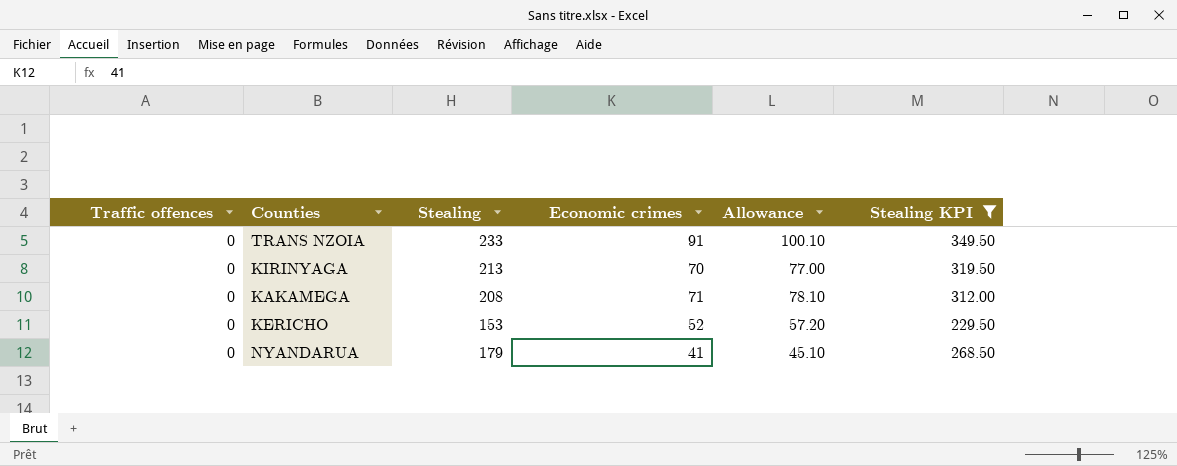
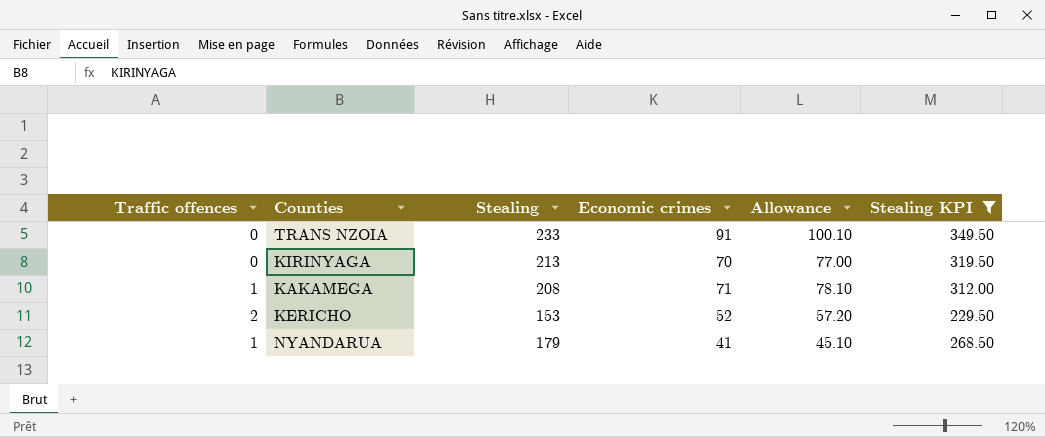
KAKAMEGA | Traffic offences: 0 -> 1
KERICHO | Traffic offences: 0 -> 2
NYANDARUA | Traffic offences: 0 -> 1

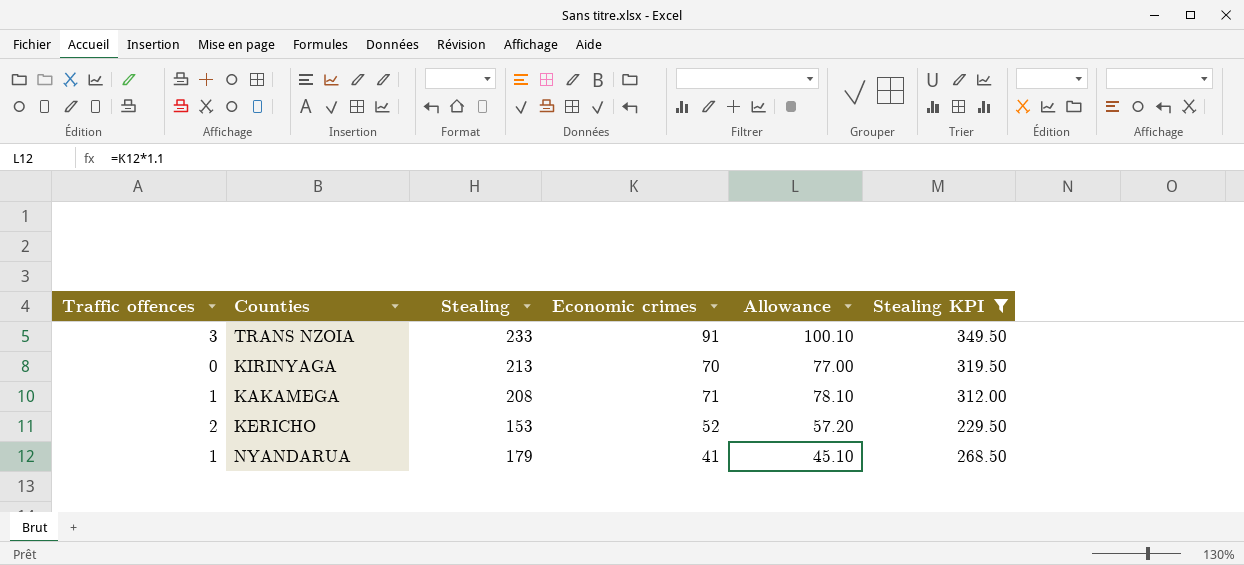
TRANS NZOIA | Traffic offences: 0 -> 3

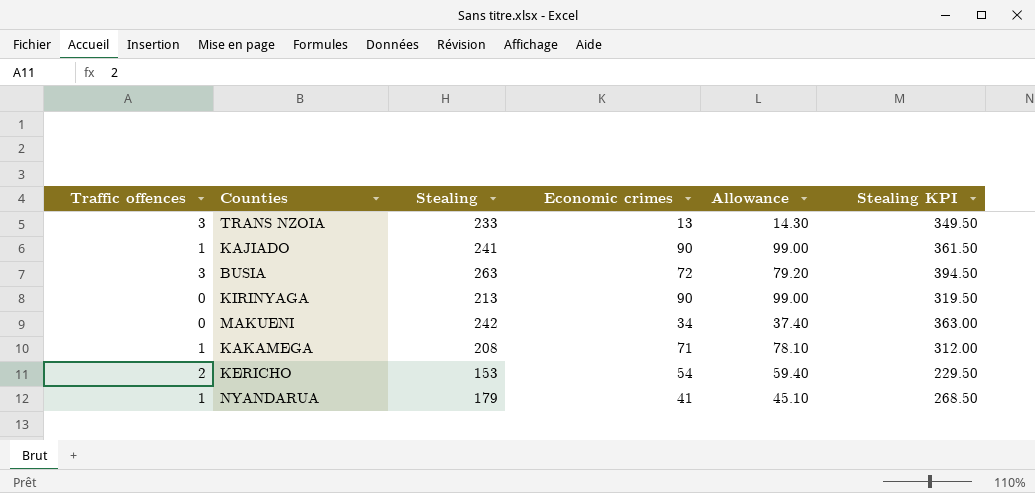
filter: Stealing KPI <= 349.50 -> none
TRANS NZOIA | Economic crimes: 91 -> 13
TRANS NZOIA | Allowance: 100.10 -> 14.30
KIRINYAGA | Economic crimes: 70 -> 90
KIRINYAGA | Allowance: 77.00 -> 99.00
KERICHO | Economic crimes: 52 -> 54
KERICHO | Allowance: 57.20 -> 59.40

